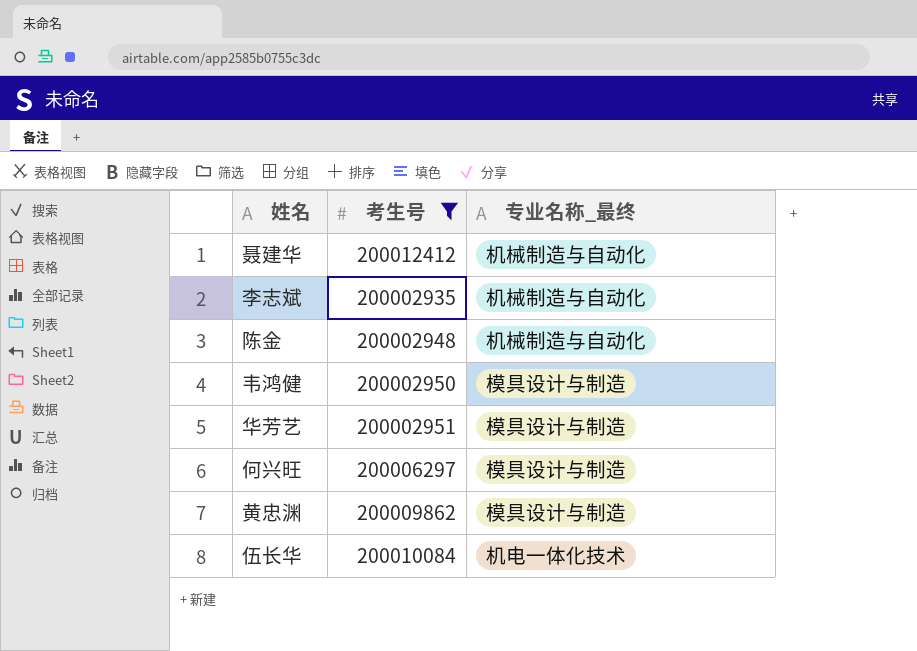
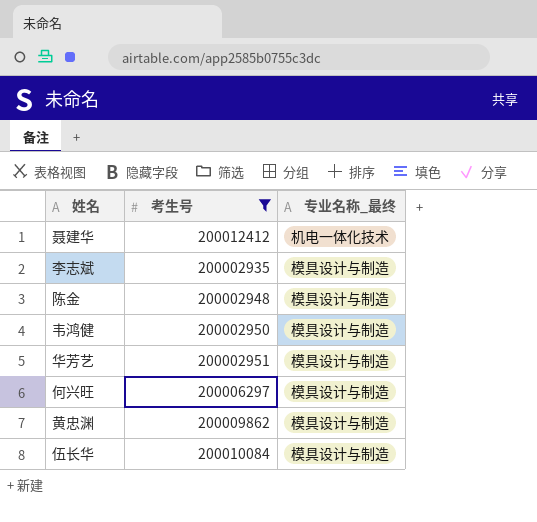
聂建华 | 专业名称_最终: 机械制造与自动化 -> 机电一体化技术
李志斌 | 专业名称_最终: 机械制造与自动化 -> 模具设计与制造
陈金 | 专业名称_最终: 机械制造与自动化 -> 模具设计与制造
伍长华 | 专业名称_最终: 机电一体化技术 -> 模具设计与制造

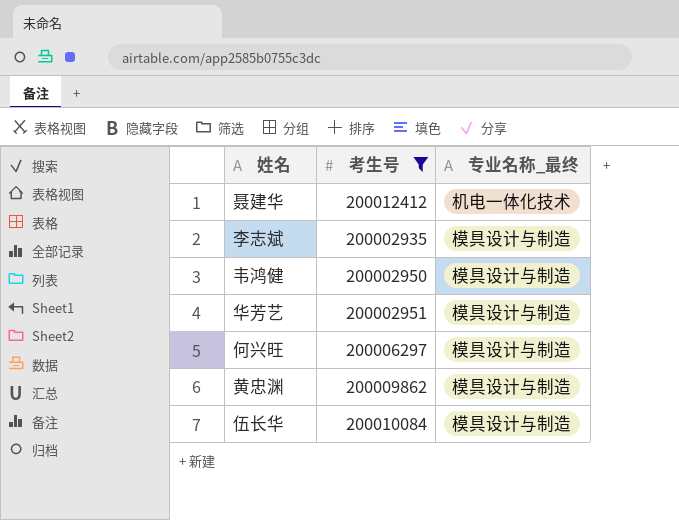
row 陈金: 200002948 | 模具设计与制造 -> none

